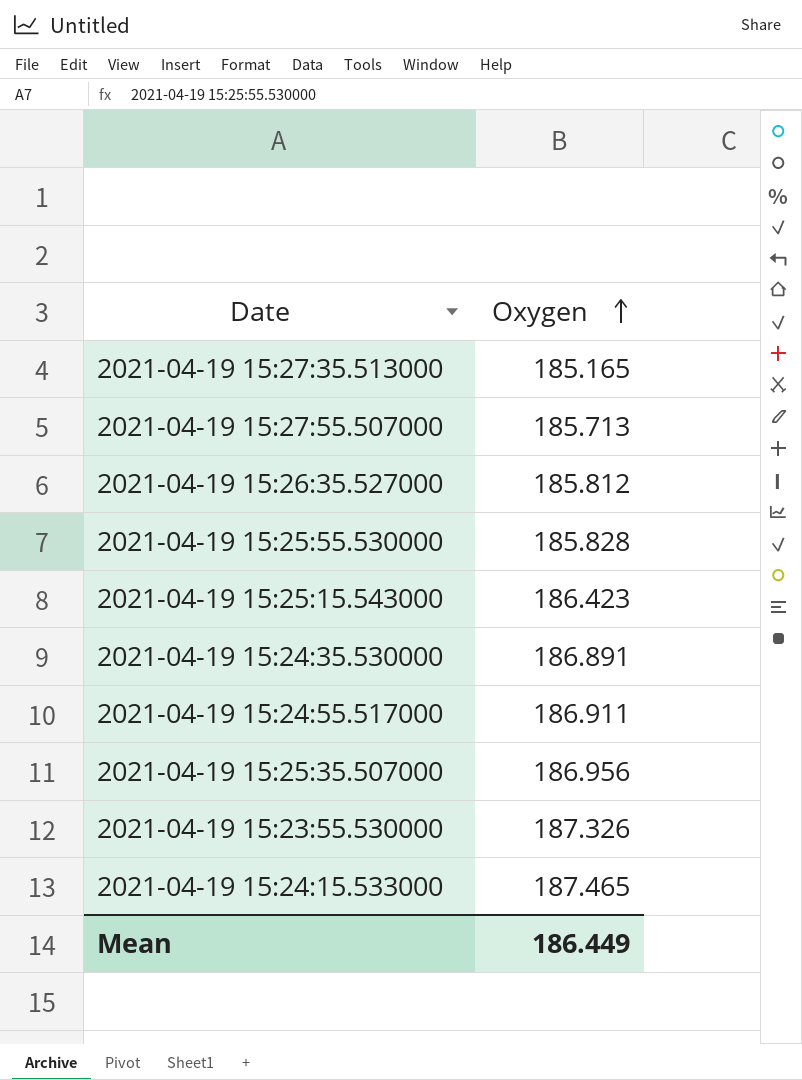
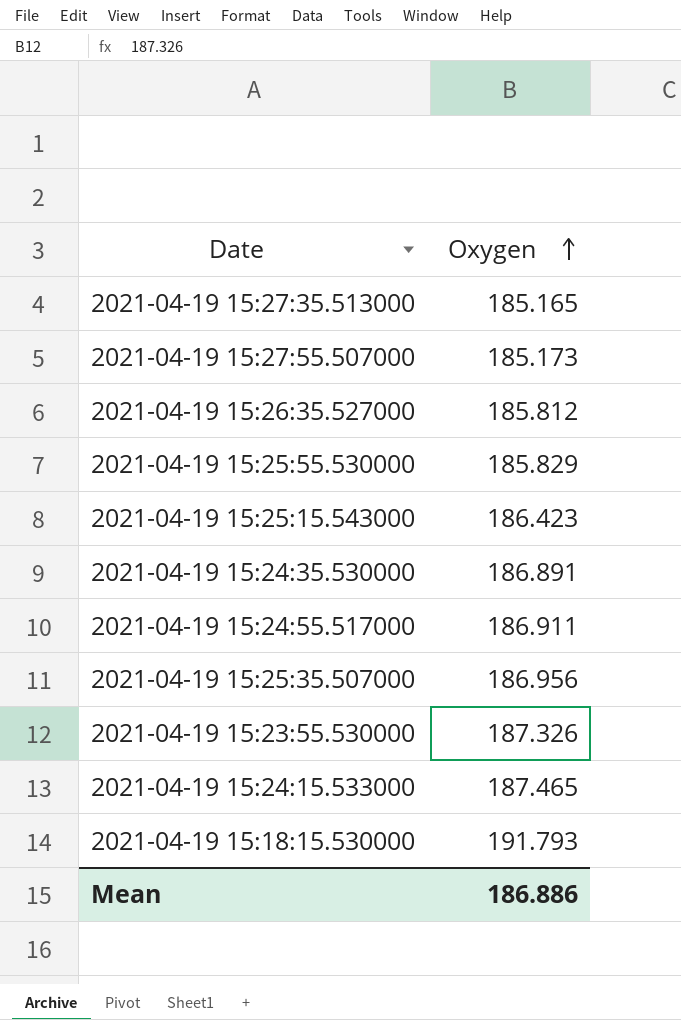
2021-04-19 15:27:55.507000 | Oxygen: 185.713 -> 185.173
2021-04-19 15:25:55.530000 | Oxygen: 185.828 -> 185.829
row 2021-04-19 15:18:15.530000: none -> 191.793
Mean | Oxygen: 186.449 -> 186.886

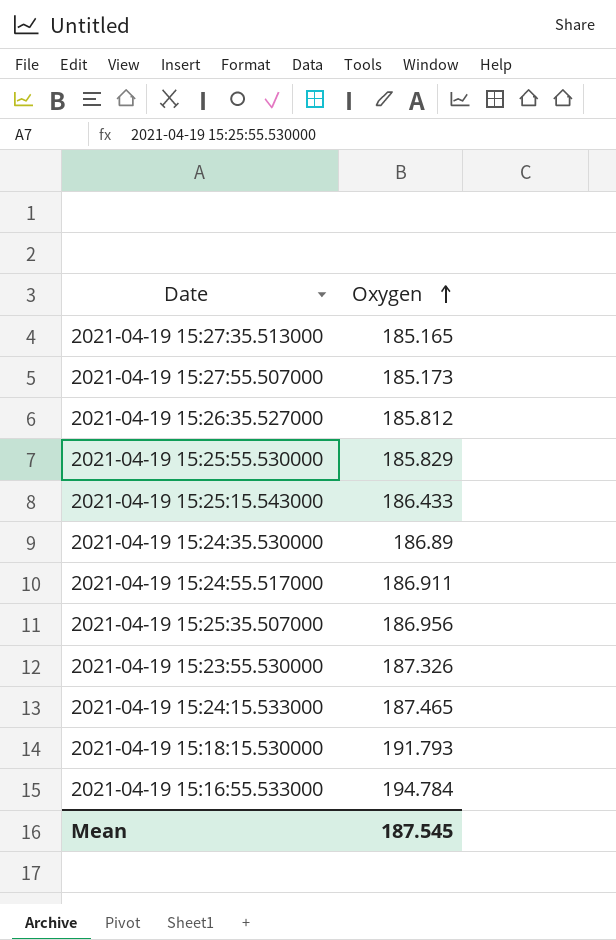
2021-04-19 15:25:15.543000 | Oxygen: 186.423 -> 186.433
2021-04-19 15:24:35.530000 | Oxygen: 186.891 -> 186.89
row 2021-04-19 15:16:55.533000: none -> 194.784
Mean | Oxygen: 186.886 -> 187.545

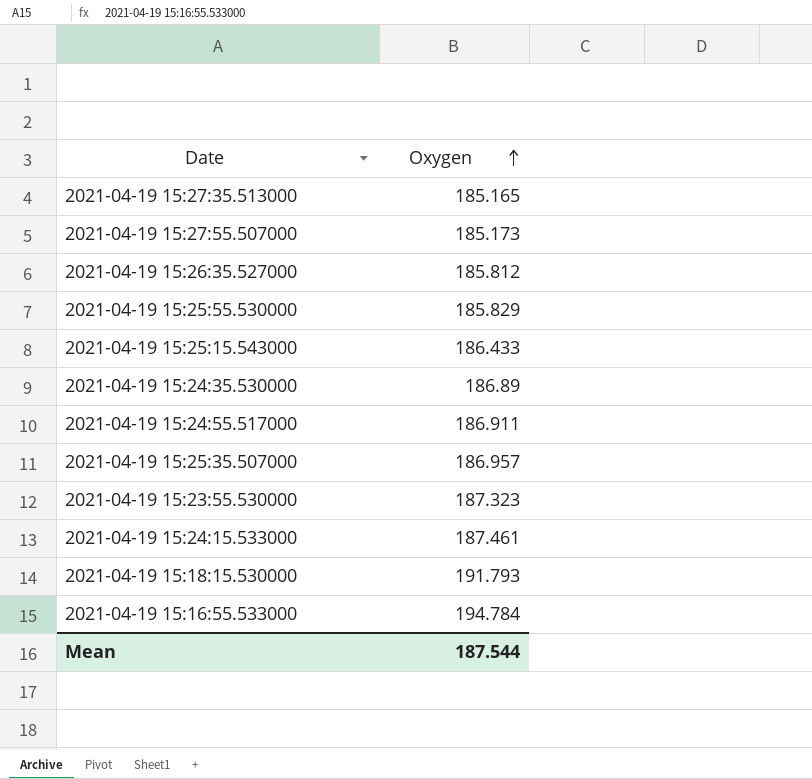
2021-04-19 15:25:35.507000 | Oxygen: 186.956 -> 186.957
2021-04-19 15:23:55.530000 | Oxygen: 187.326 -> 187.323
2021-04-19 15:24:15.533000 | Oxygen: 187.465 -> 187.461
Mean | Oxygen: 187.545 -> 187.544

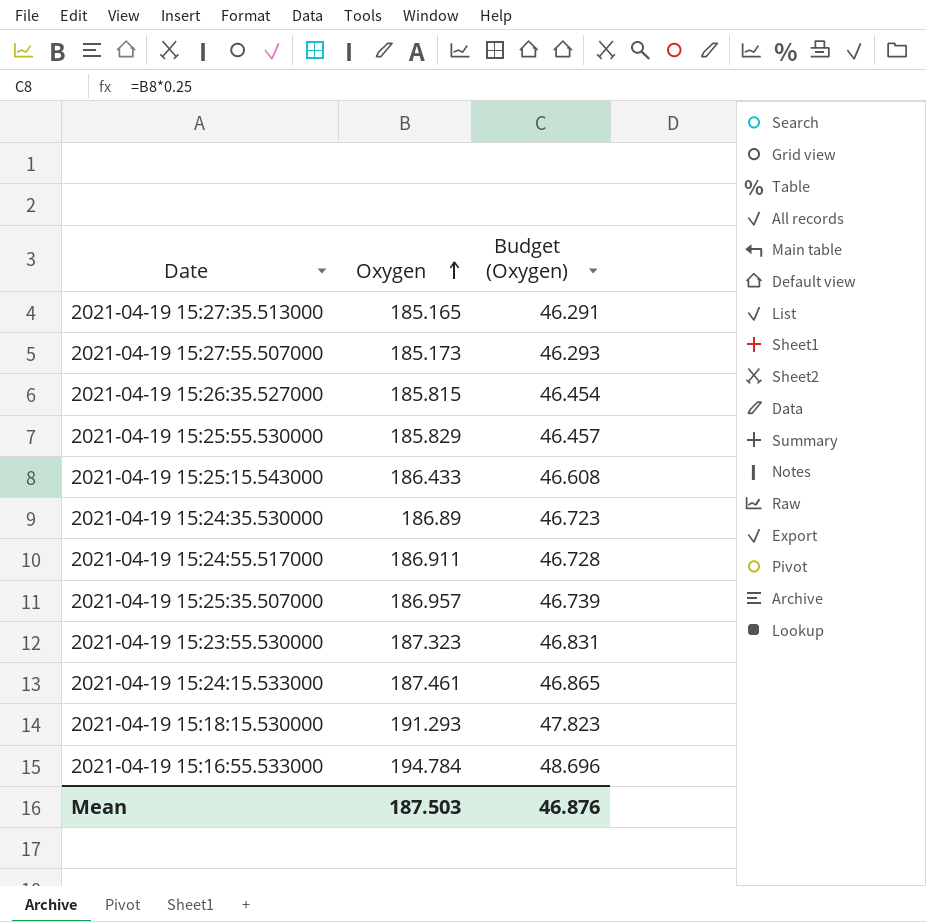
column Budget (Oxygen) | formula: none -> [Oxygen] * 0.25
2021-04-19 15:26:35.527000 | Oxygen: 185.812 -> 185.815
2021-04-19 15:18:15.530000 | Oxygen: 191.793 -> 191.293
Mean | Oxygen: 187.544 -> 187.503

